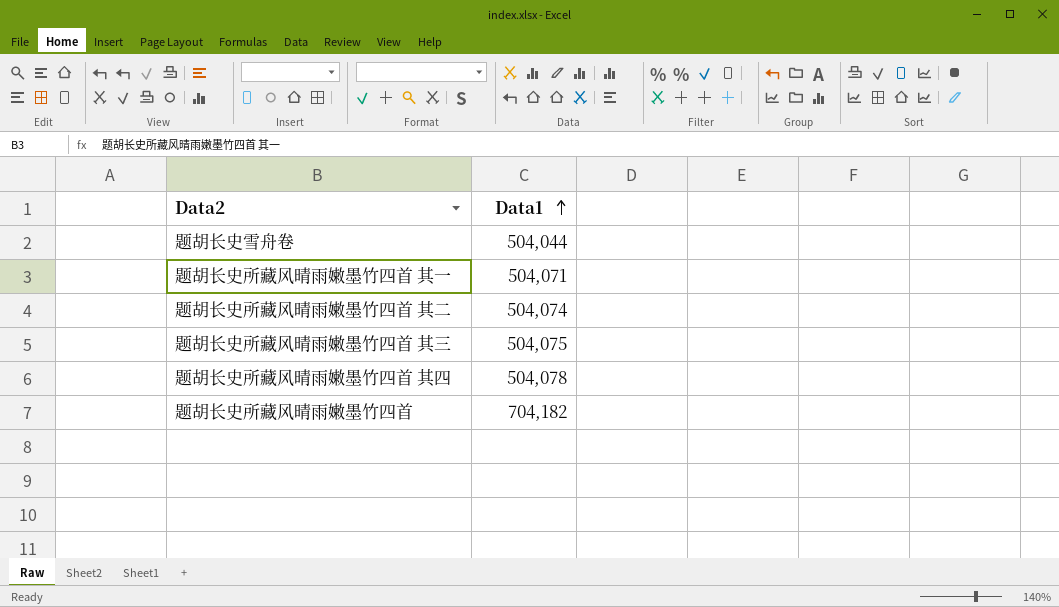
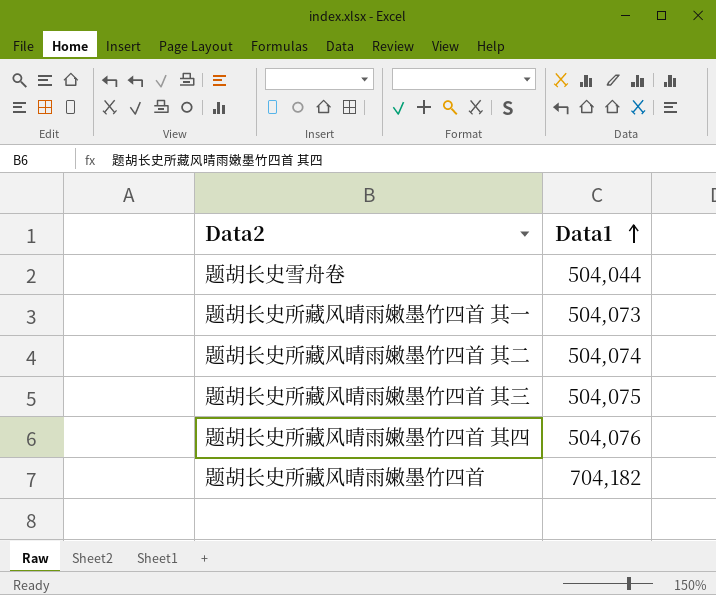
题胡长史所藏风晴雨嫩墨竹四首 其一 | Data1: 504,071 -> 504,073
题胡长史所藏风晴雨嫩墨竹四首 其四 | Data1: 504,078 -> 504,076

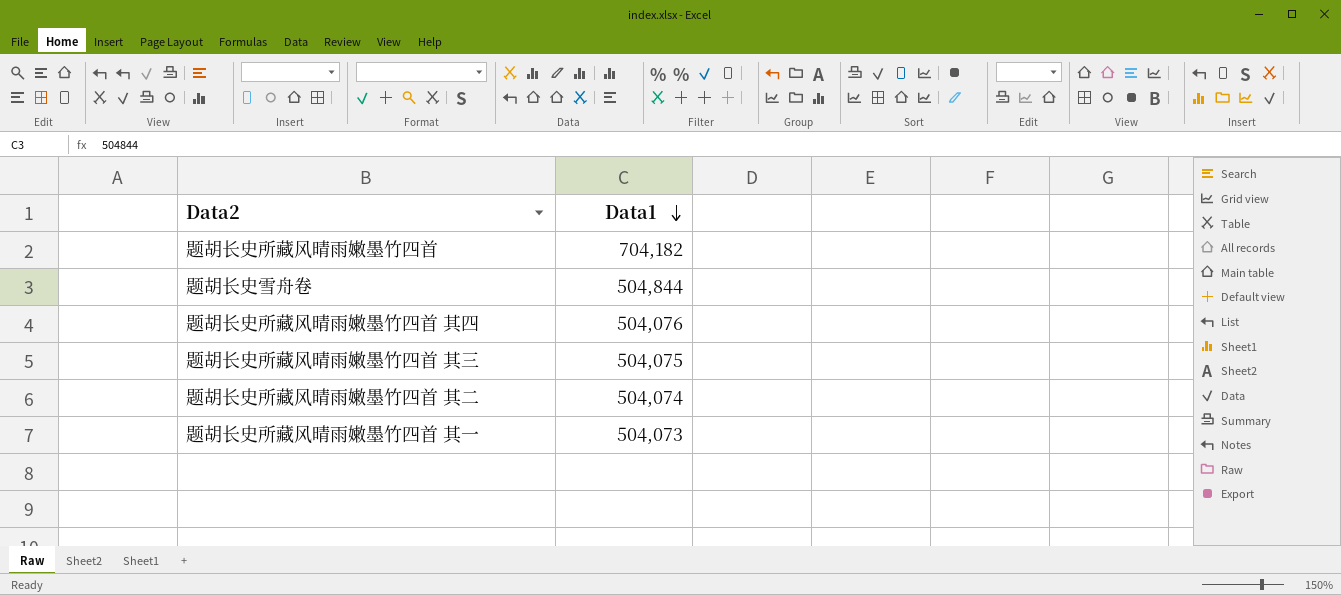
row order: Data1 ascending -> Data1 descending
题胡长史雪舟卷 | Data1: 504,044 -> 504,844

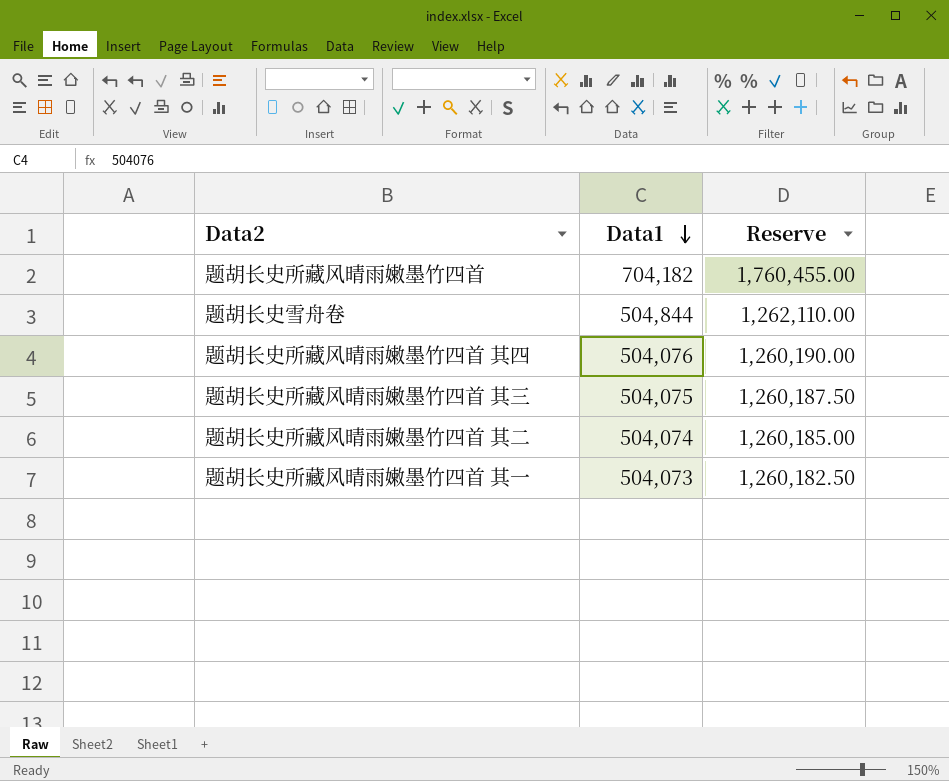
column Reserve | formula: none -> [Data1] * 2.5

